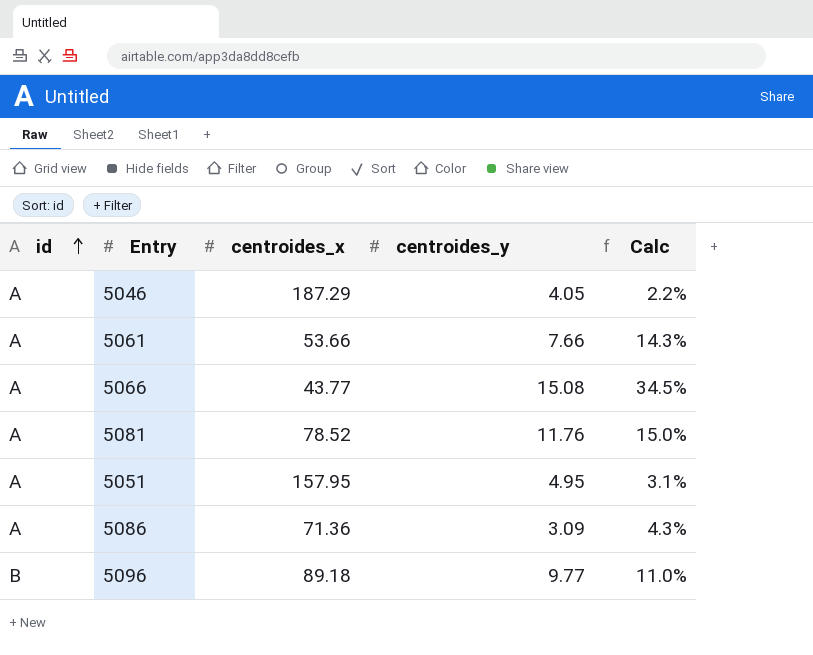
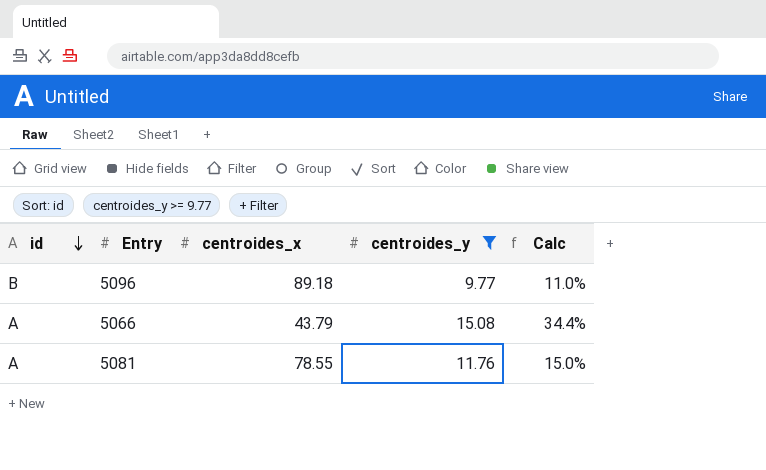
filter: none -> centroides_y >= 9.77
row order: id ascending -> id descending
5066 | centroides_x: 43.77 -> 43.79
5066 | Calc: 34.5% -> 34.4%
5081 | centroides_x: 78.52 -> 78.55

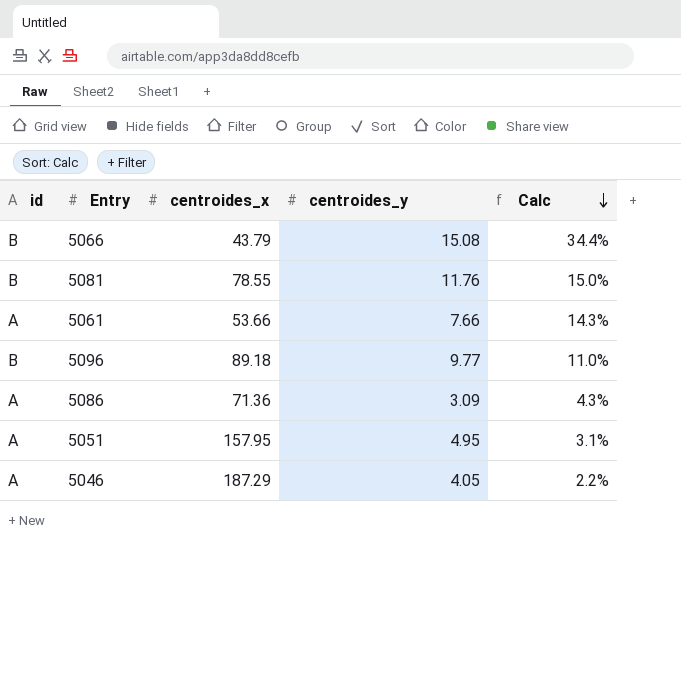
filter: centroides_y >= 9.77 -> none
row order: id descending -> Calc descending
5066 | id: A -> B
5081 | id: A -> B

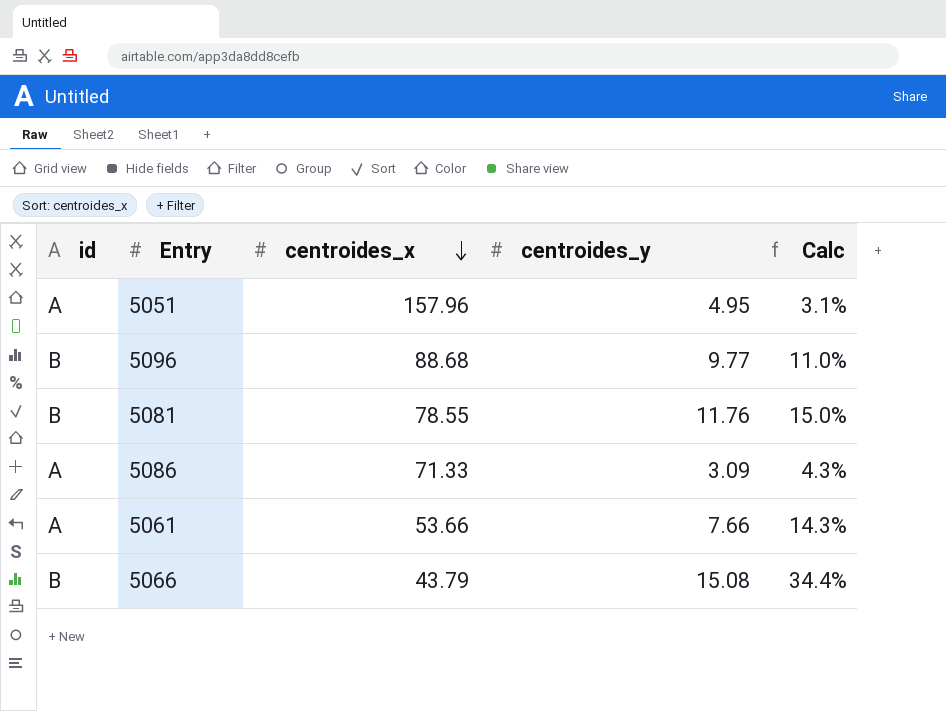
row order: Calc descending -> centroides_x descending
row 5046: A | 187.29 | 4.05 | 2.2% -> none
5051 | centroides_x: 157.95 -> 157.96
5096 | centroides_x: 89.18 -> 88.68
5086 | centroides_x: 71.36 -> 71.33

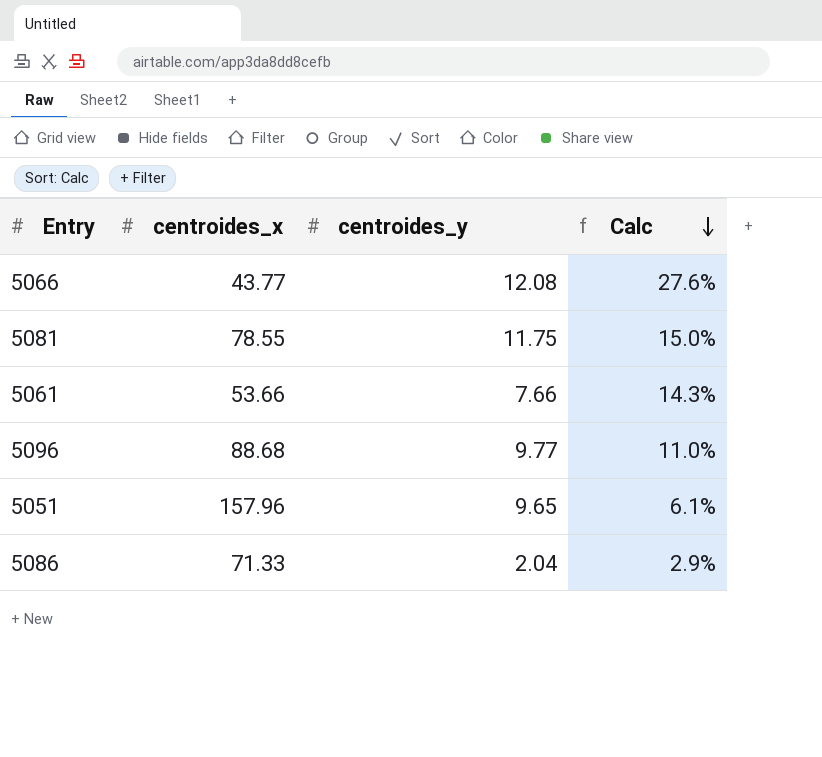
row order: centroides_x descending -> Calc descending
column id | position: 1 -> none
5066 | centroides_x: 43.79 -> 43.77
5066 | centroides_y: 15.08 -> 12.08
5066 | Calc: 34.4% -> 27.6%
5081 | centroides_y: 11.76 -> 11.75
5051 | centroides_y: 4.95 -> 9.65
5051 | Calc: 3.1% -> 6.1%
5086 | centroides_y: 3.09 -> 2.04
5086 | Calc: 4.3% -> 2.9%

